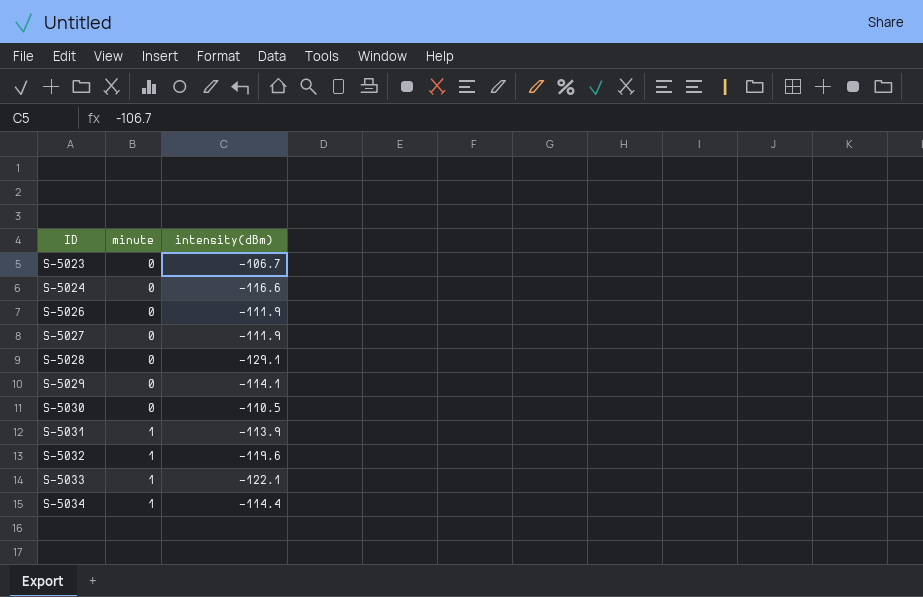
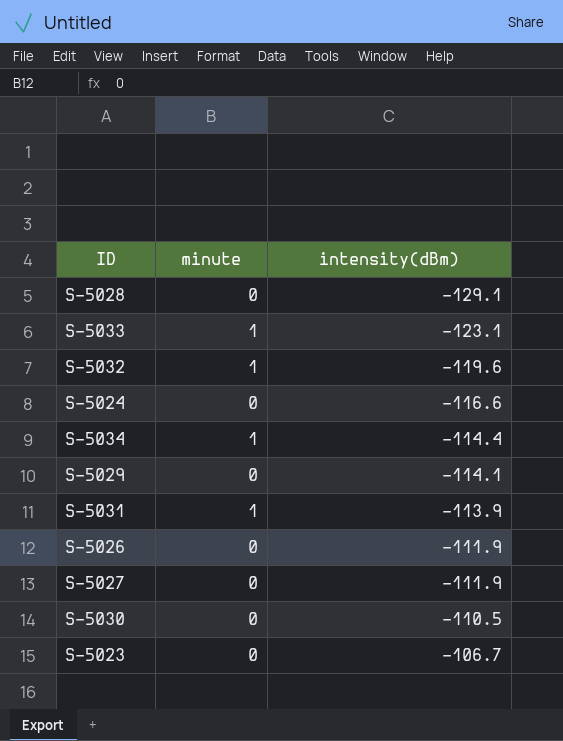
row order: ID ascending -> intensity(dBm) ascending
S-5033 | intensity(dBm): -122.1 -> -123.1

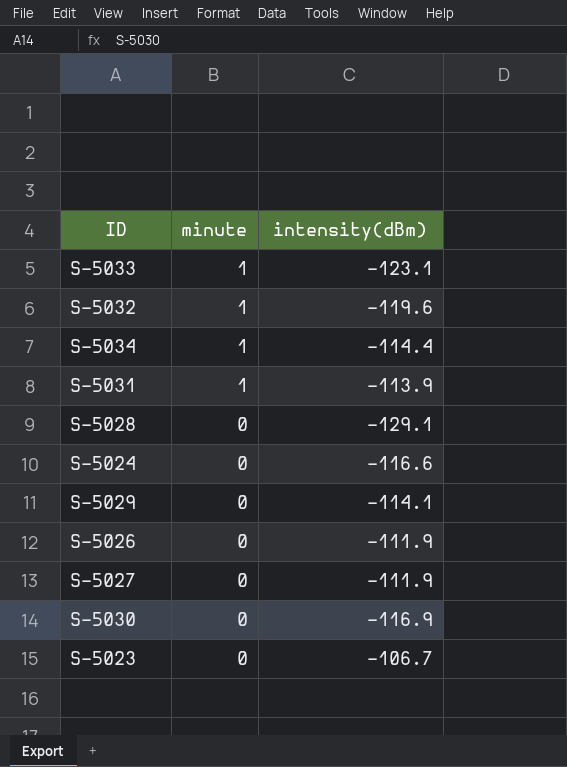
row order: intensity(dBm) ascending -> minute descending
S-5030 | intensity(dBm): -110.5 -> -116.9

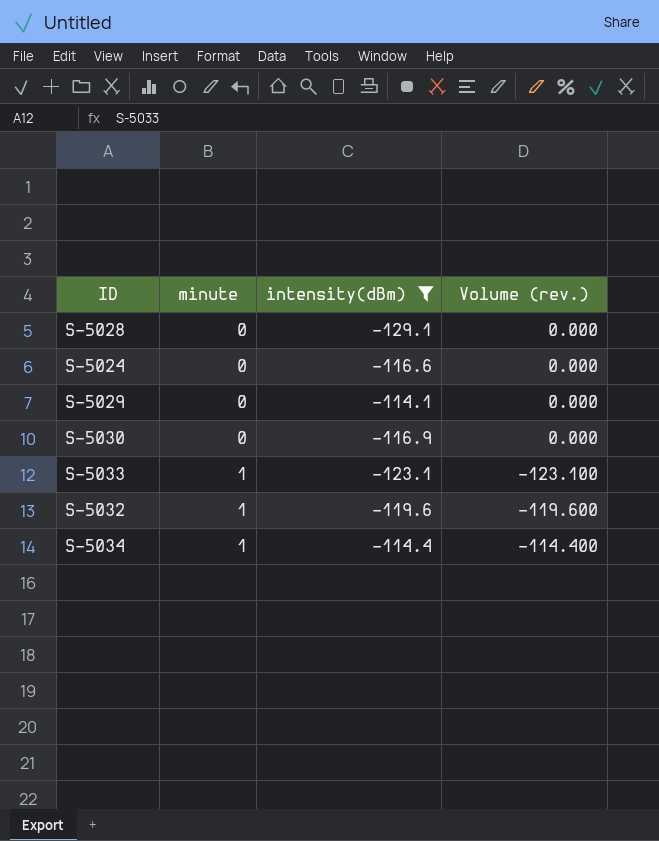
filter: none -> intensity(dBm) <= -114.1
row order: minute descending -> minute ascending
column Volume (rev.) | formula: none -> [minute] * [intensity(dBm)]

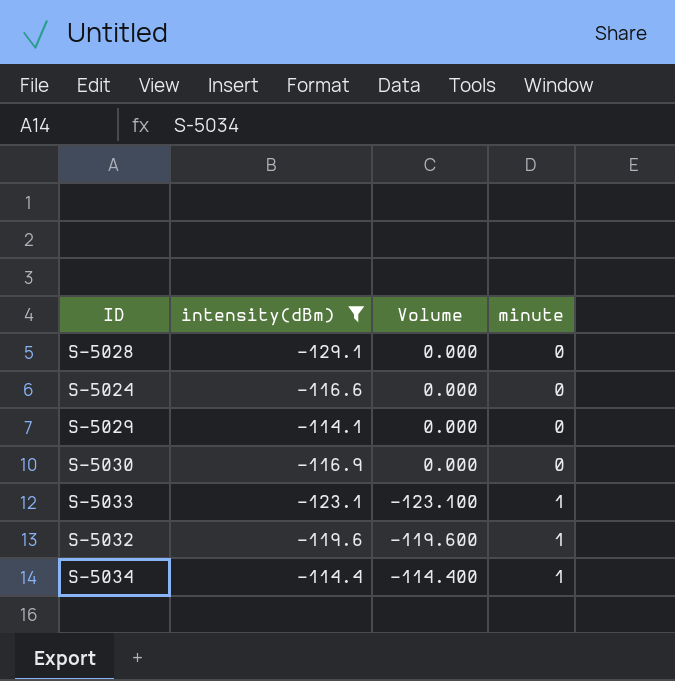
column name: Volume (rev.) -> Volume
column minute | position: 2 -> 4

